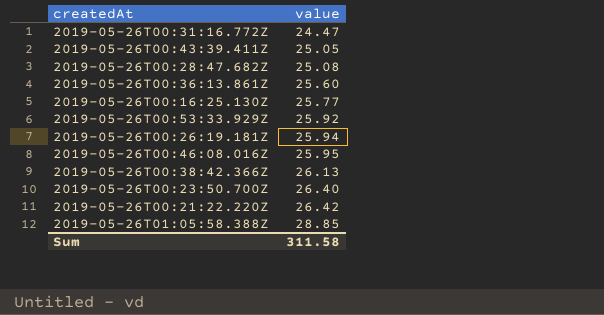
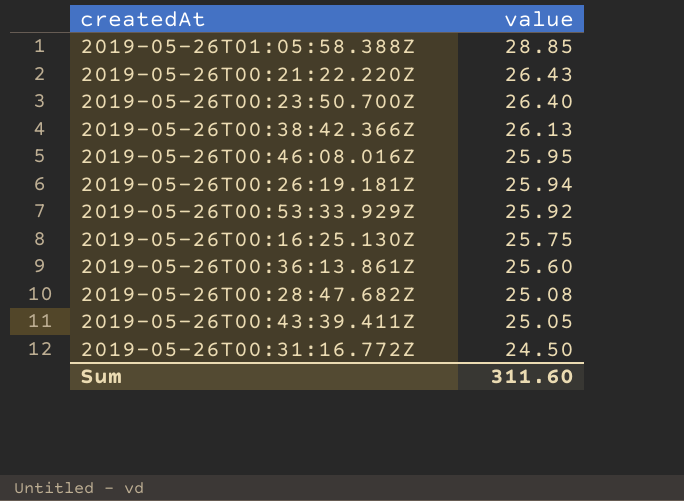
row order: value ascending -> value descending
2019-05-26T00:21:22.220Z | value: 26.42 -> 26.43
2019-05-26T00:16:25.130Z | value: 25.77 -> 25.75
2019-05-26T00:31:16.772Z | value: 24.47 -> 24.50
Sum | value: 311.58 -> 311.60

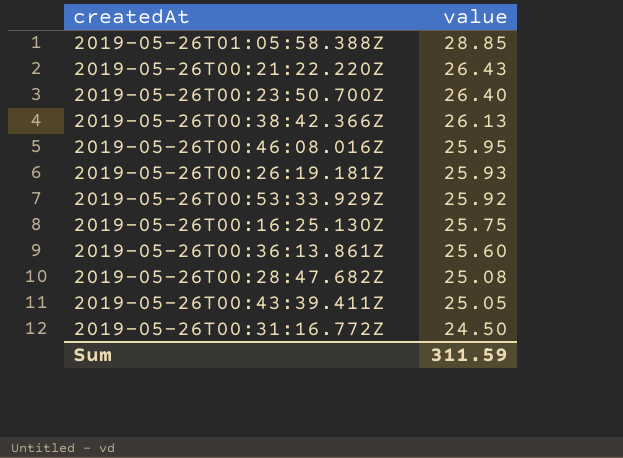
2019-05-26T00:26:19.181Z | value: 25.94 -> 25.93
Sum | value: 311.60 -> 311.59

